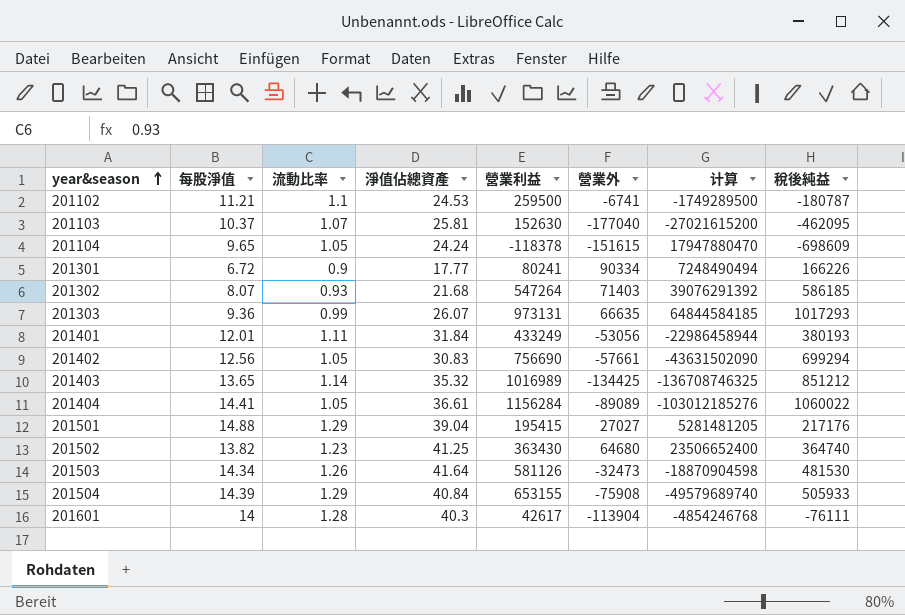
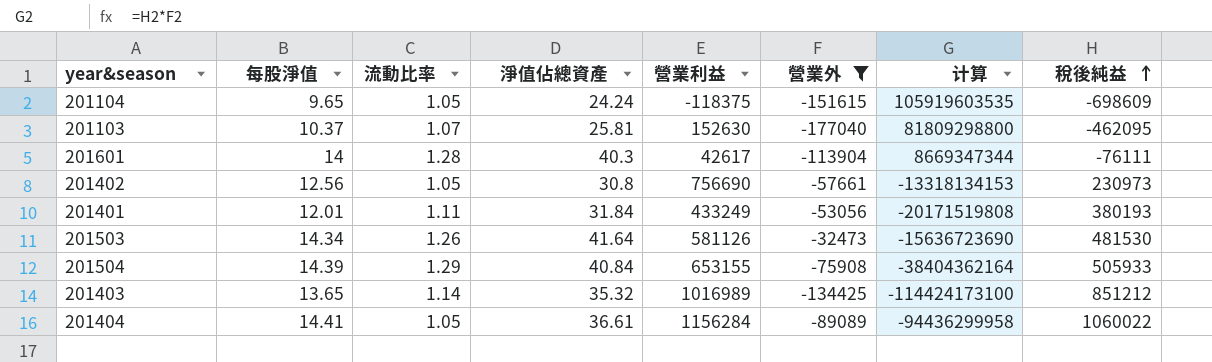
filter: none -> 營業外 <= -32473
row order: year&season ascending -> 稅後純益 ascending
column 计算 | formula: [營業利益] * [營業外] -> [營業外] * [稅後純益]
201104 | 營業利益: -118378 -> -118375
201402 | 淨值佔總資產: 30.83 -> 30.8
201402 | 稅後純益: 699294 -> 230973

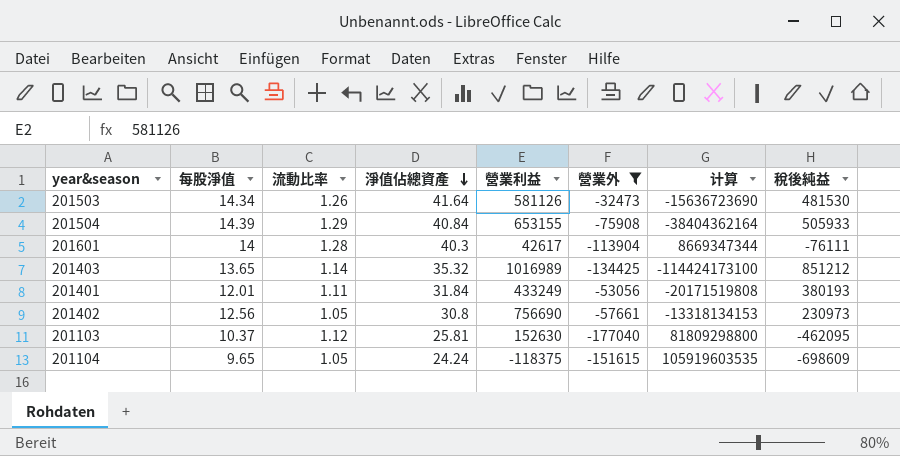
row order: 稅後純益 ascending -> 淨值佔總資產 descending
row 201404: 14.41 | 1.05 | 36.61 | 1156284 | -89089 | -94436299958 | 1060022 -> none
201103 | 流動比率: 1.07 -> 1.12

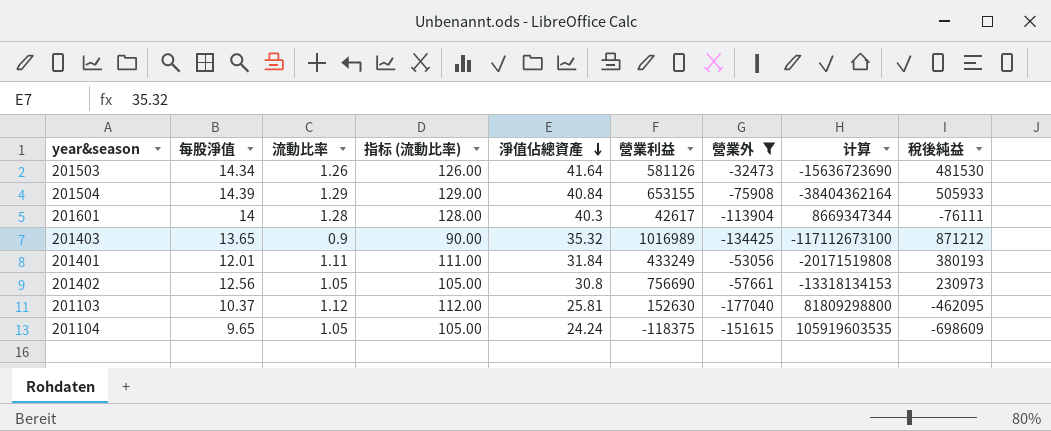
column 指标 (流動比率) | formula: none -> [流動比率] * 100
201403 | 流動比率: 1.14 -> 0.9
201403 | 计算: -114424173100 -> -117112673100
201403 | 稅後純益: 851212 -> 871212

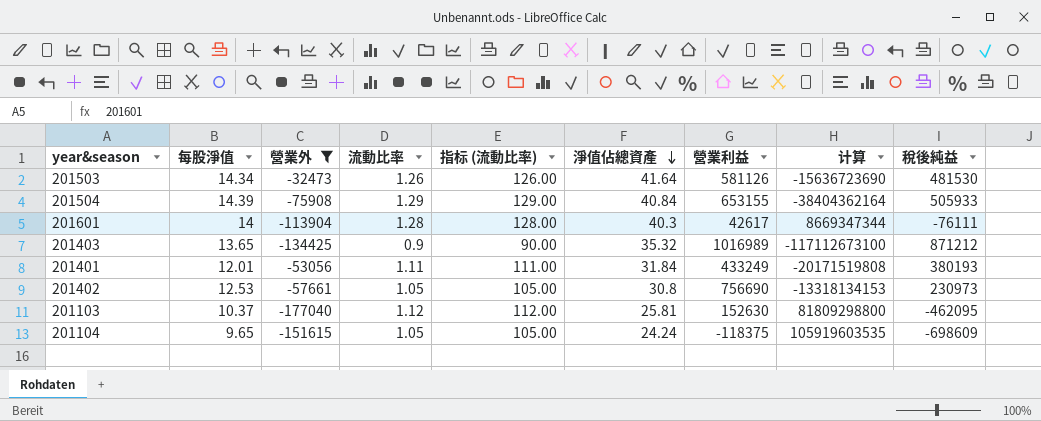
column 營業外 | position: 7 -> 3
201402 | 每股淨值: 12.56 -> 12.53

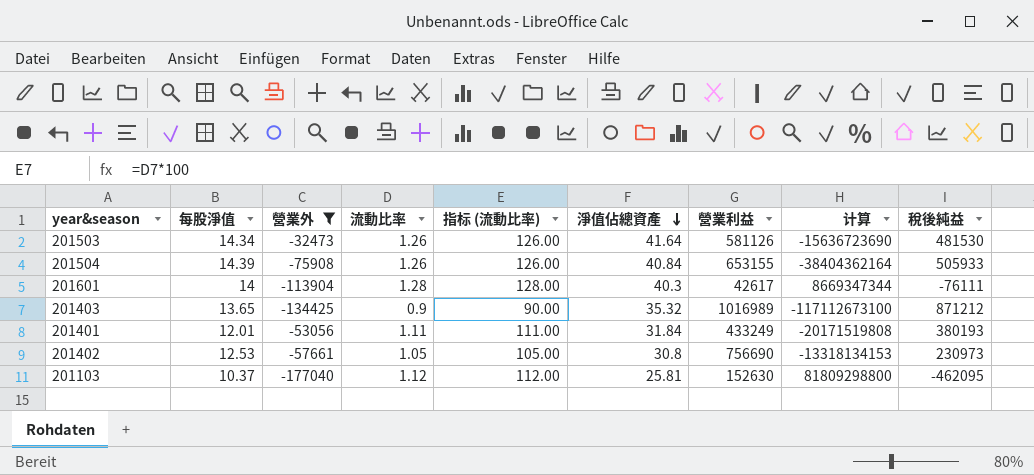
row 201104: 9.65 | -151615 | 1.05 | 105.00 | 24.24 | -118375 | 105919603535 | -698609 -> none
201504 | 流動比率: 1.29 -> 1.26
201504 | 指标 (流動比率): 129.00 -> 126.00

